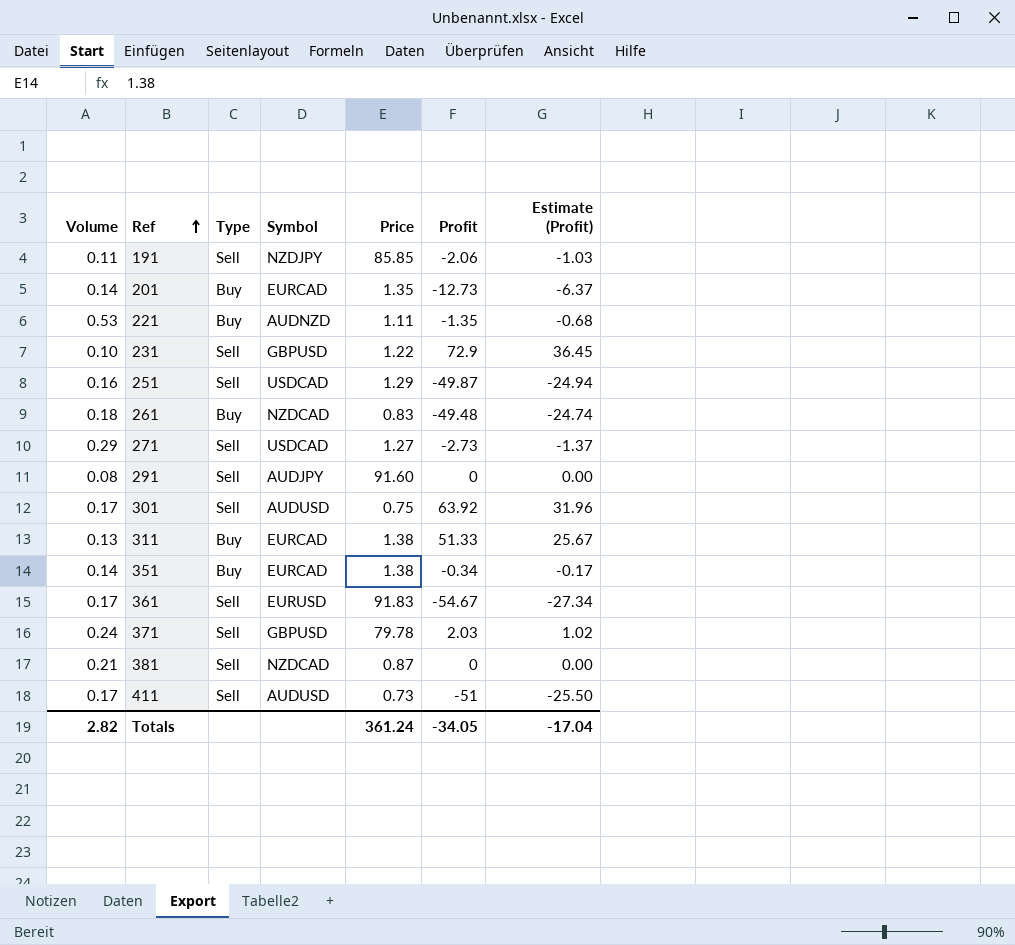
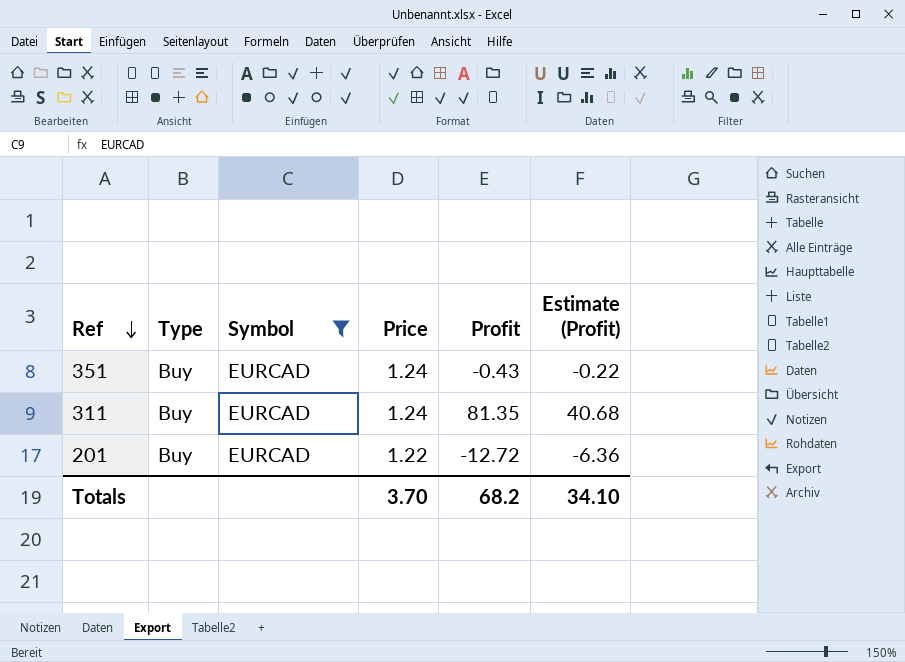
filter: none -> Symbol = EURCAD
row order: Ref ascending -> Ref descending
column Volume | position: 1 -> none
351 | Price: 1.38 -> 1.24
351 | Profit: -0.34 -> -0.43
351 | Estimate (Profit): -0.17 -> -0.22
311 | Price: 1.38 -> 1.24
311 | Profit: 51.33 -> 81.35
311 | Estimate (Profit): 25.67 -> 40.68
201 | Price: 1.35 -> 1.22
201 | Profit: -12.73 -> -12.72
201 | Estimate (Profit): -6.37 -> -6.36
Totals | Price: 361.24 -> 3.70
Totals | Profit: -34.05 -> 68.2
Totals | Estimate (Profit): -17.04 -> 34.10

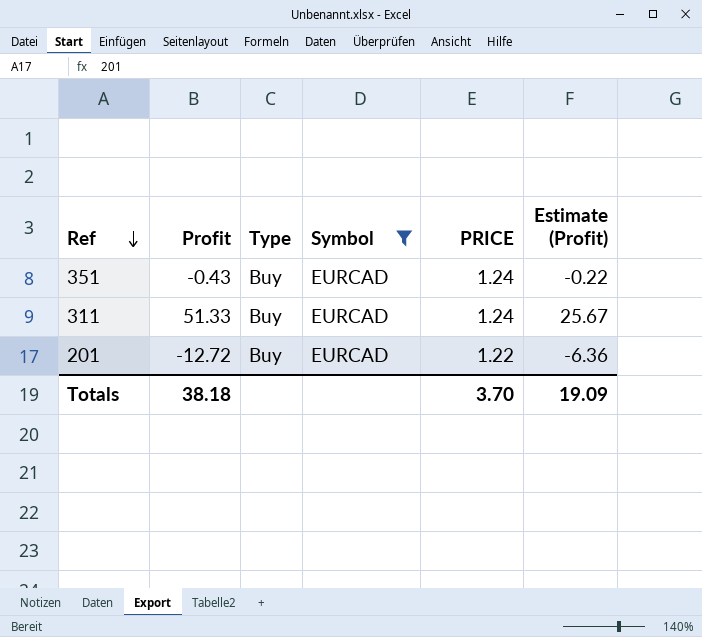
column Profit | position: 5 -> 2
column name: Price -> PRICE
311 | Profit: 81.35 -> 51.33
311 | Estimate (Profit): 40.68 -> 25.67
Totals | Profit: 68.2 -> 38.18
Totals | Estimate (Profit): 34.10 -> 19.09

